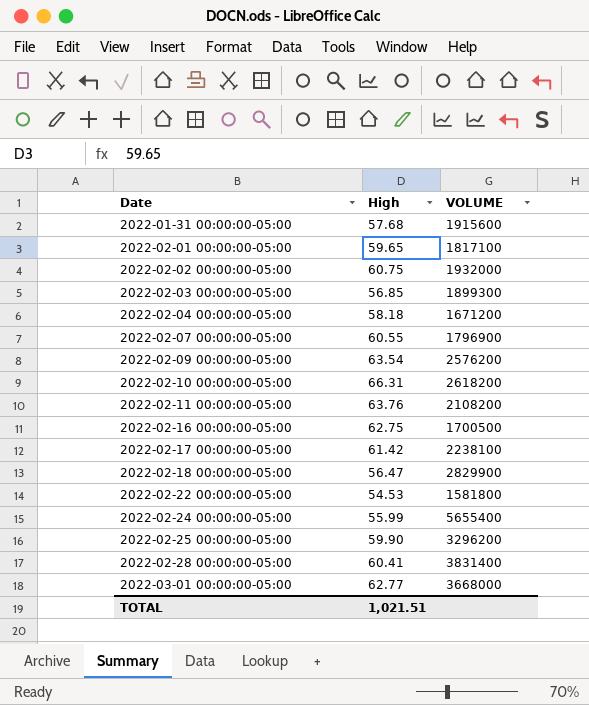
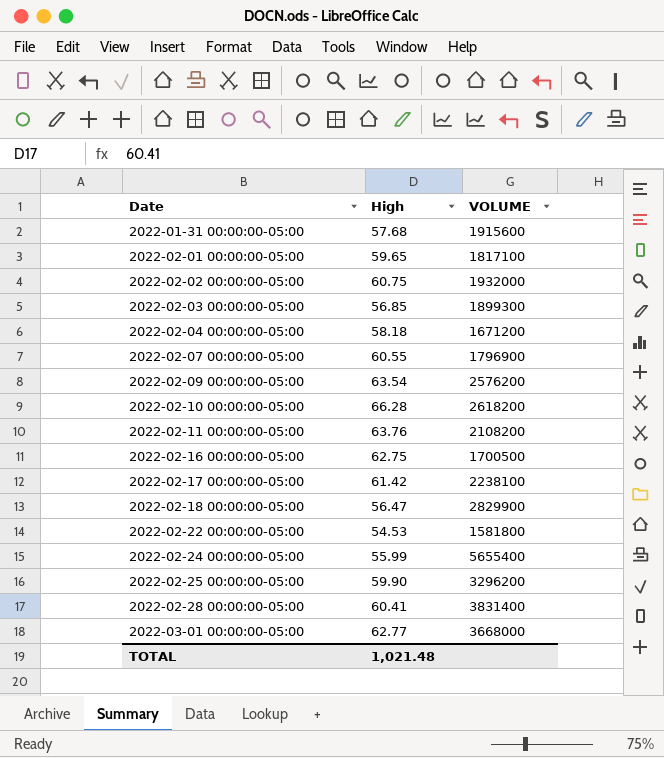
2022-02-10 00:00:00-05:00 | High: 66.31 -> 66.28
TOTAL | High: 1,021.51 -> 1,021.48

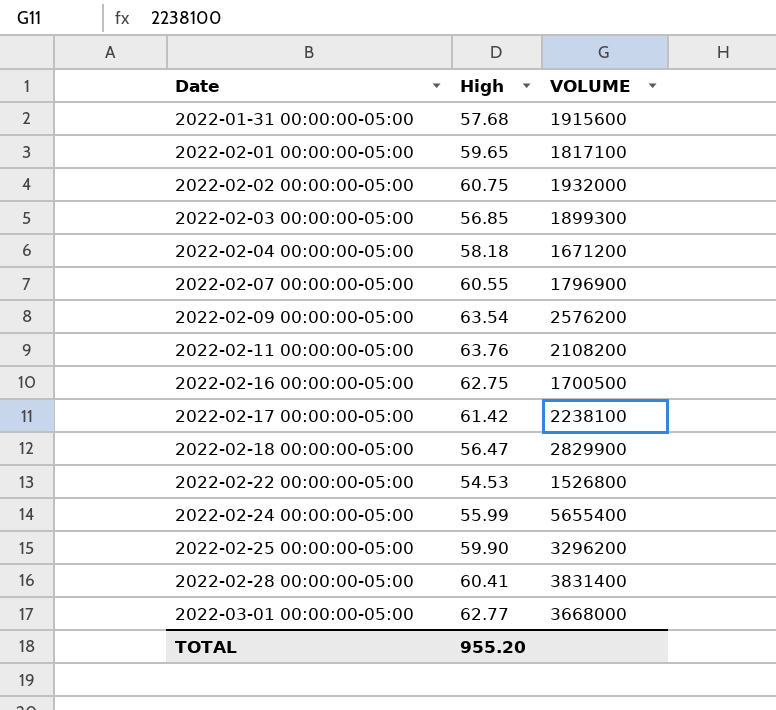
row 2022-02-10 00:00:00-05:00: 66.28 | 2618200 -> none
2022-02-22 00:00:00-05:00 | VOLUME: 1581800 -> 1526800
TOTAL | High: 1,021.48 -> 955.20

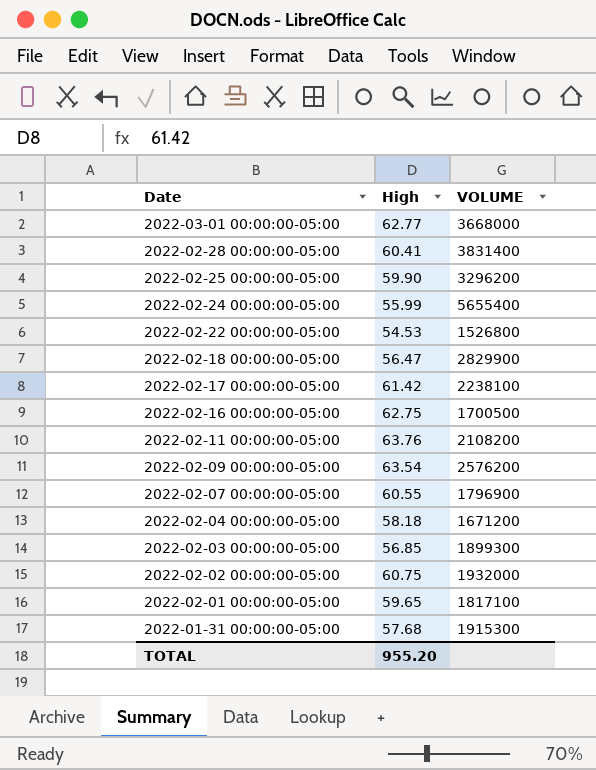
row order: Date ascending -> Date descending
2022-01-31 00:00:00-05:00 | VOLUME: 1915600 -> 1915300

